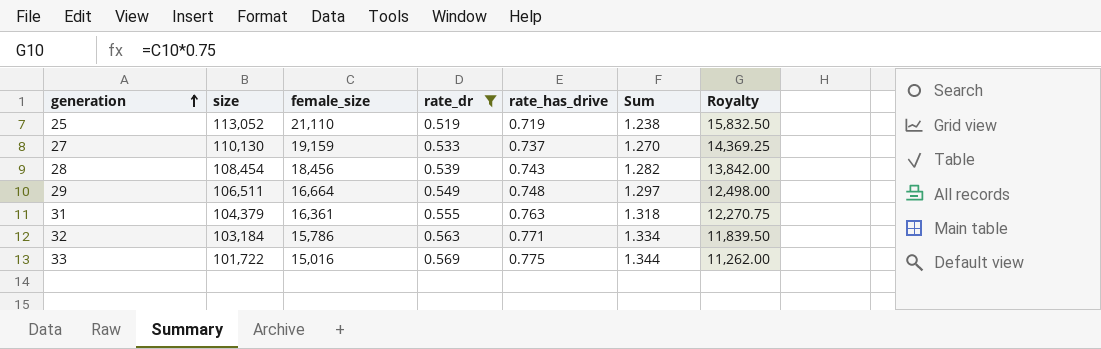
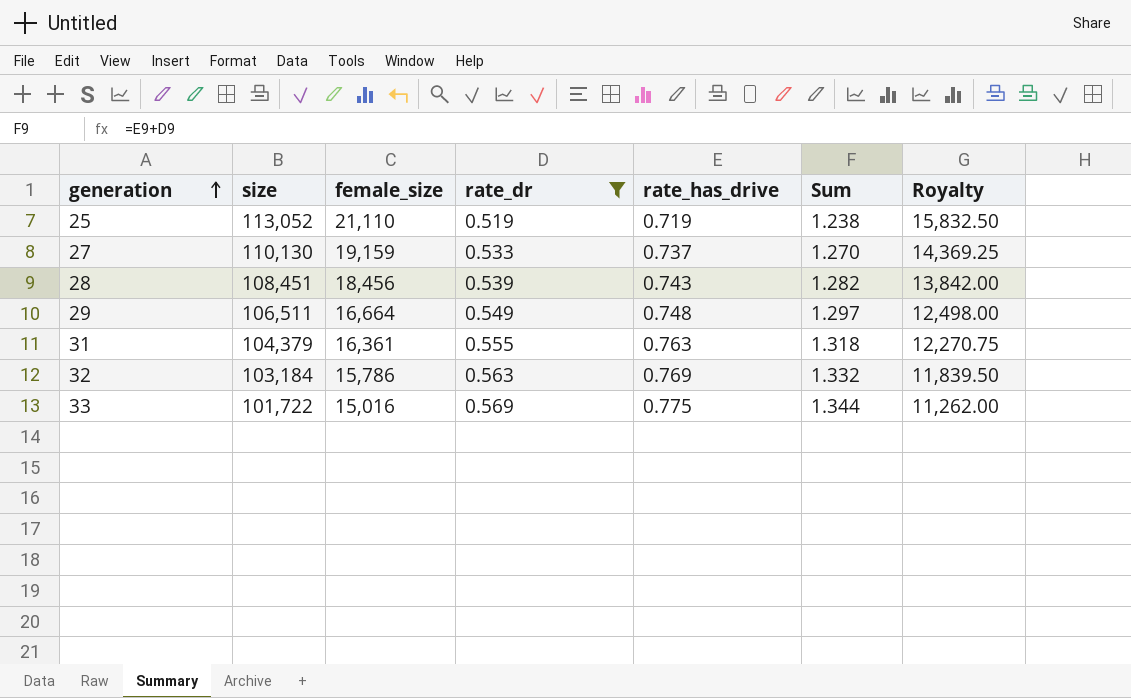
28 | size: 108,454 -> 108,451
32 | rate_has_drive: 0.771 -> 0.769
32 | Sum: 1.334 -> 1.332

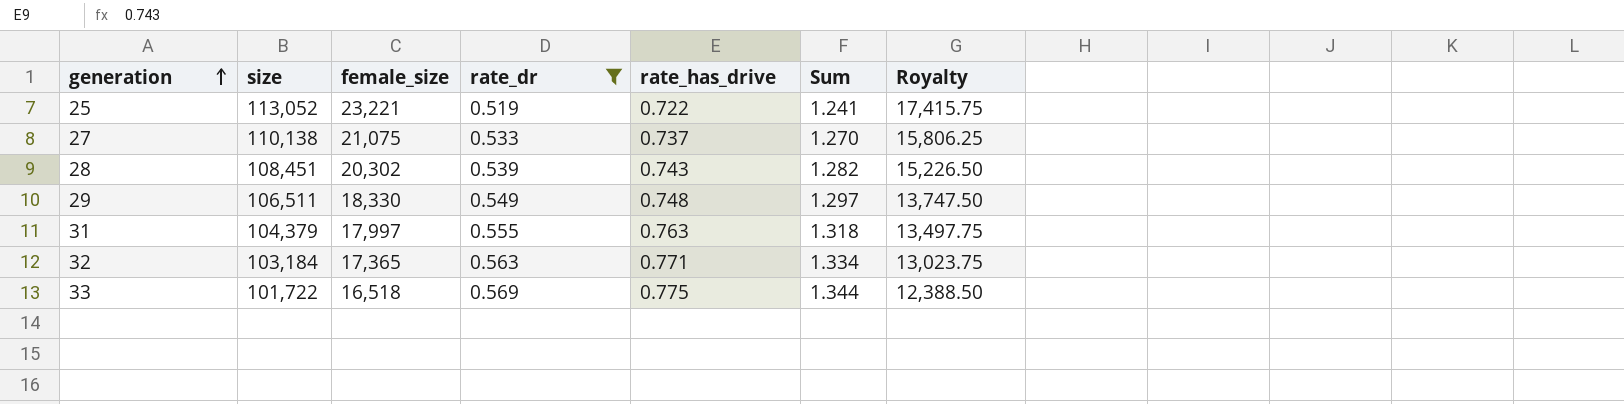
25 | female_size: 21,110 -> 23,221
25 | rate_has_drive: 0.719 -> 0.722
25 | Sum: 1.238 -> 1.241
25 | Royalty: 15,832.50 -> 17,415.75
27 | size: 110,130 -> 110,138
27 | female_size: 19,159 -> 21,075
27 | Royalty: 14,369.25 -> 15,806.25
28 | female_size: 18,456 -> 20,302
28 | Royalty: 13,842.00 -> 15,226.50
29 | female_size: 16,664 -> 18,330
29 | Royalty: 12,498.00 -> 13,747.50
31 | female_size: 16,361 -> 17,997
31 | Royalty: 12,270.75 -> 13,497.75
32 | female_size: 15,786 -> 17,365
32 | rate_has_drive: 0.769 -> 0.771
32 | Sum: 1.332 -> 1.334
32 | Royalty: 11,839.50 -> 13,023.75
33 | female_size: 15,016 -> 16,518
33 | Royalty: 11,262.00 -> 12,388.50

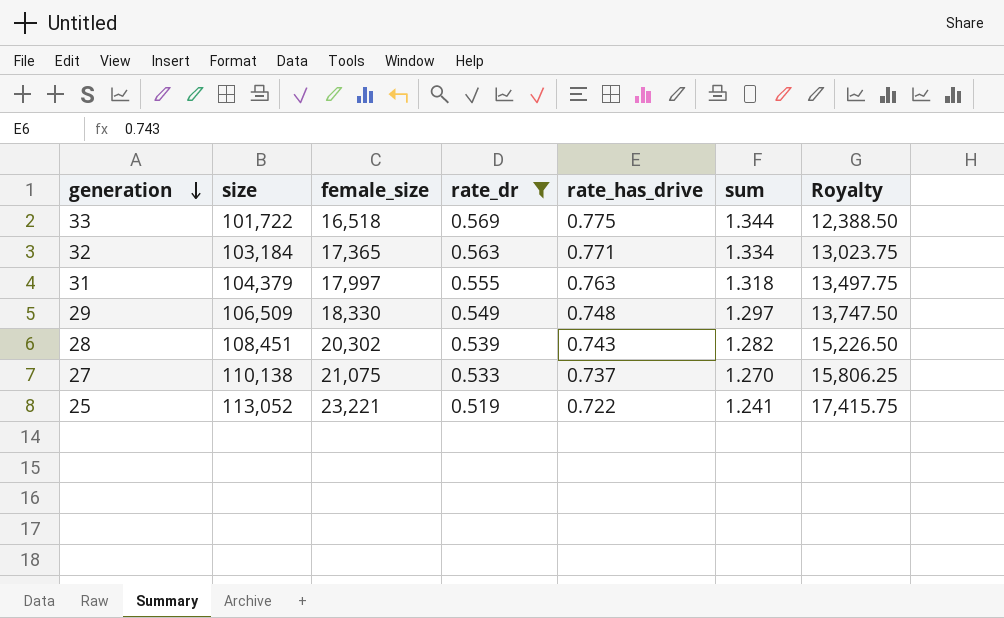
row order: generation ascending -> generation descending
column name: Sum -> sum
29 | size: 106,511 -> 106,509

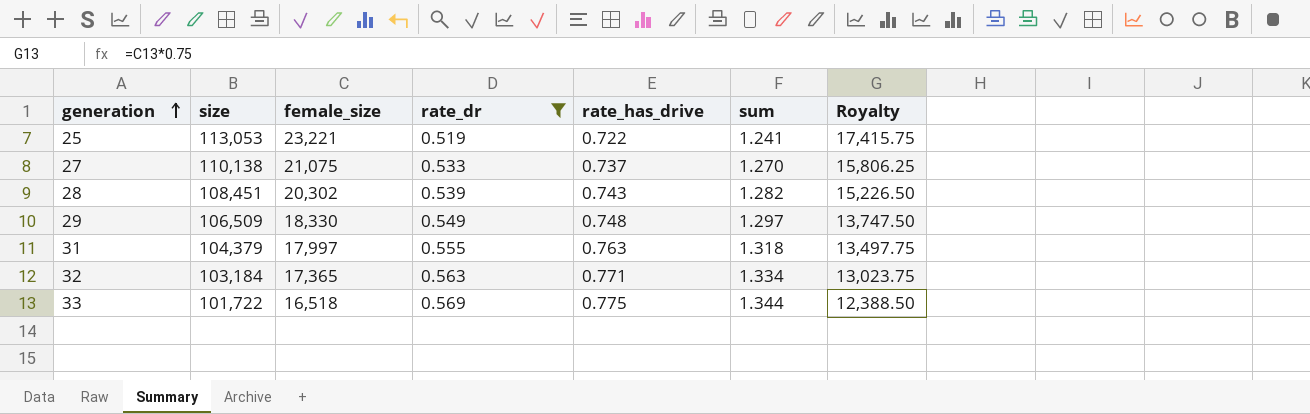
row order: generation descending -> generation ascending
25 | size: 113,052 -> 113,053

